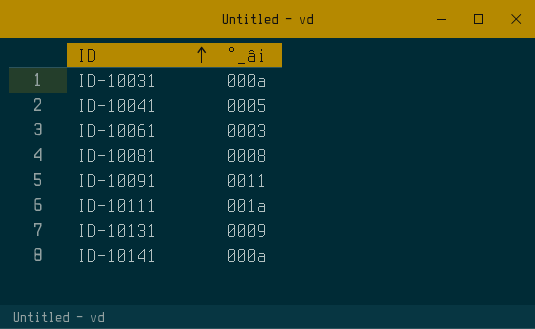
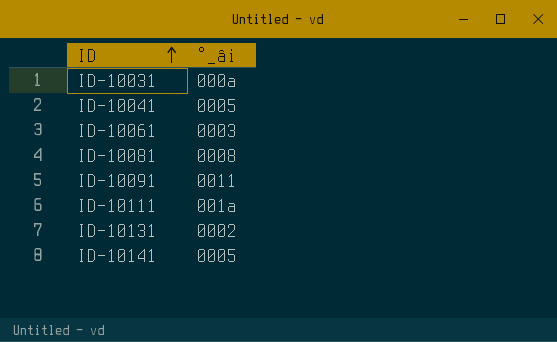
ID-10131 | °_âi: 0009 -> 0002
ID-10141 | °_âi: 000a -> 0005

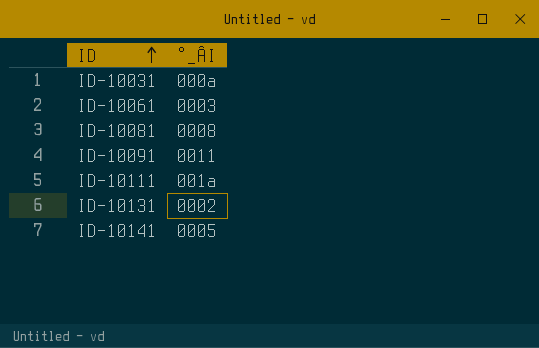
column name: °_âi -> °_ÂI
row ID-10041: 0005 -> none

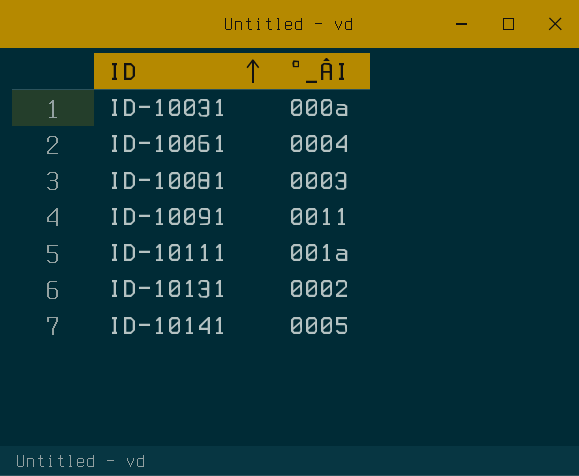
ID-10061 | °_ÂI: 0003 -> 0004
ID-10081 | °_ÂI: 0008 -> 0003

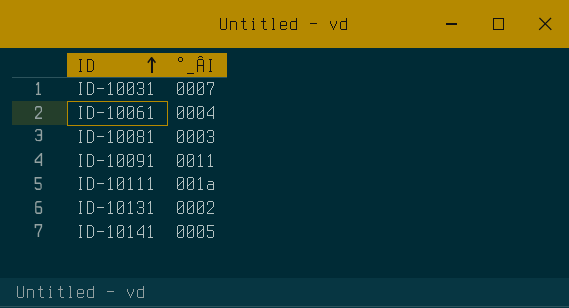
ID-10031 | °_ÂI: 000a -> 0007

